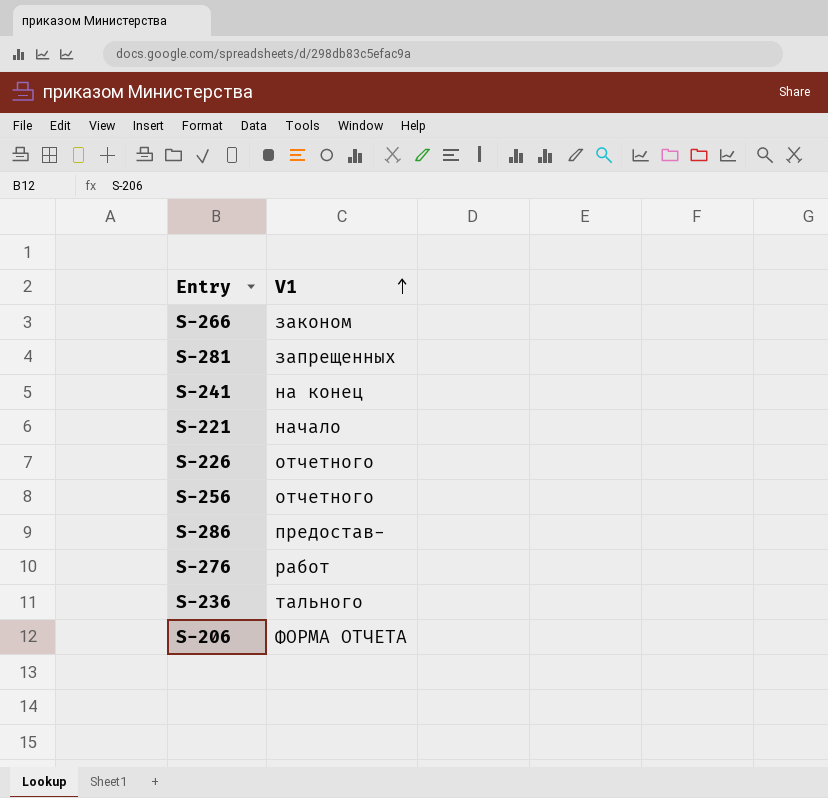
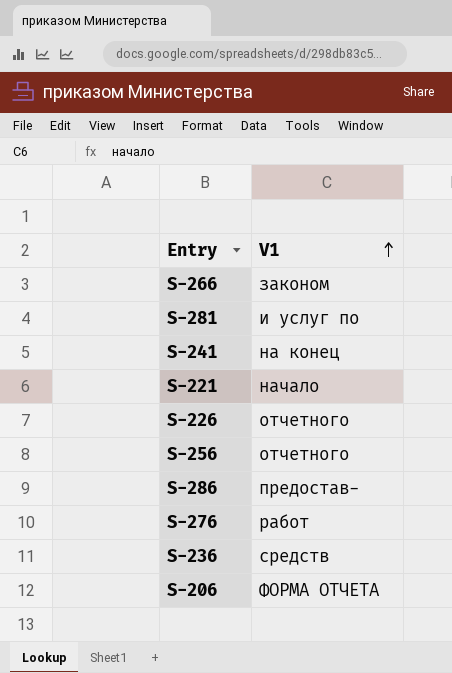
S-281 | V1: запрещенных -> и услуг по
S-236 | V1: тального -> средств

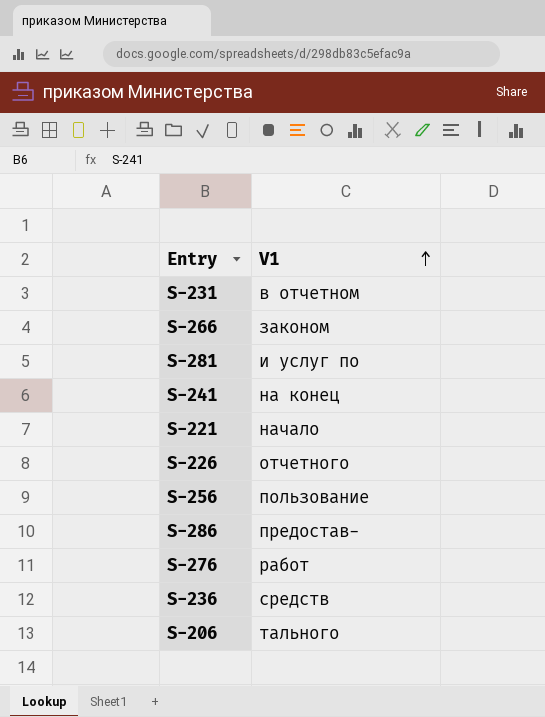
row S-231: none -> в отчетном
S-256 | V1: отчетного -> пользование
S-206 | V1: ФОРМА ОТЧЕТА -> тального

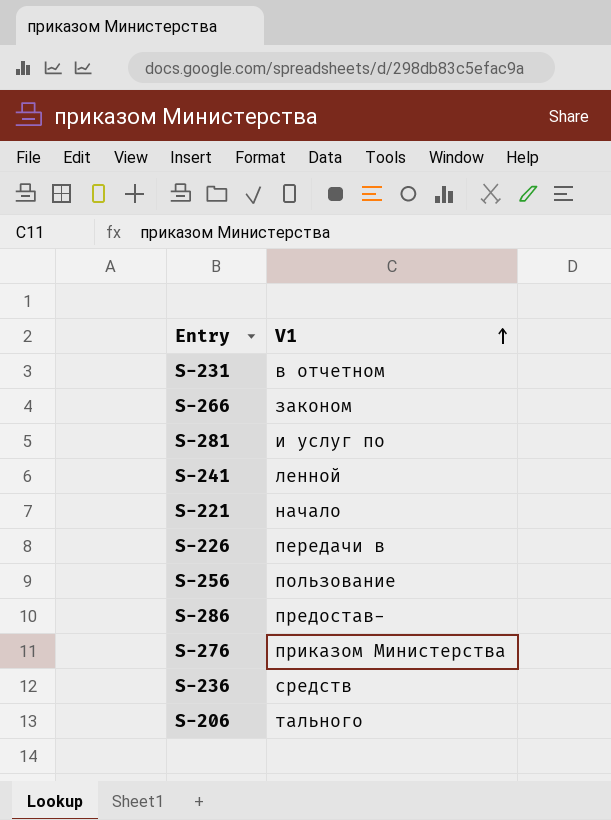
S-241 | V1: на конец -> ленной
S-226 | V1: отчетного -> передачи в
S-276 | V1: работ -> приказом Министерства

